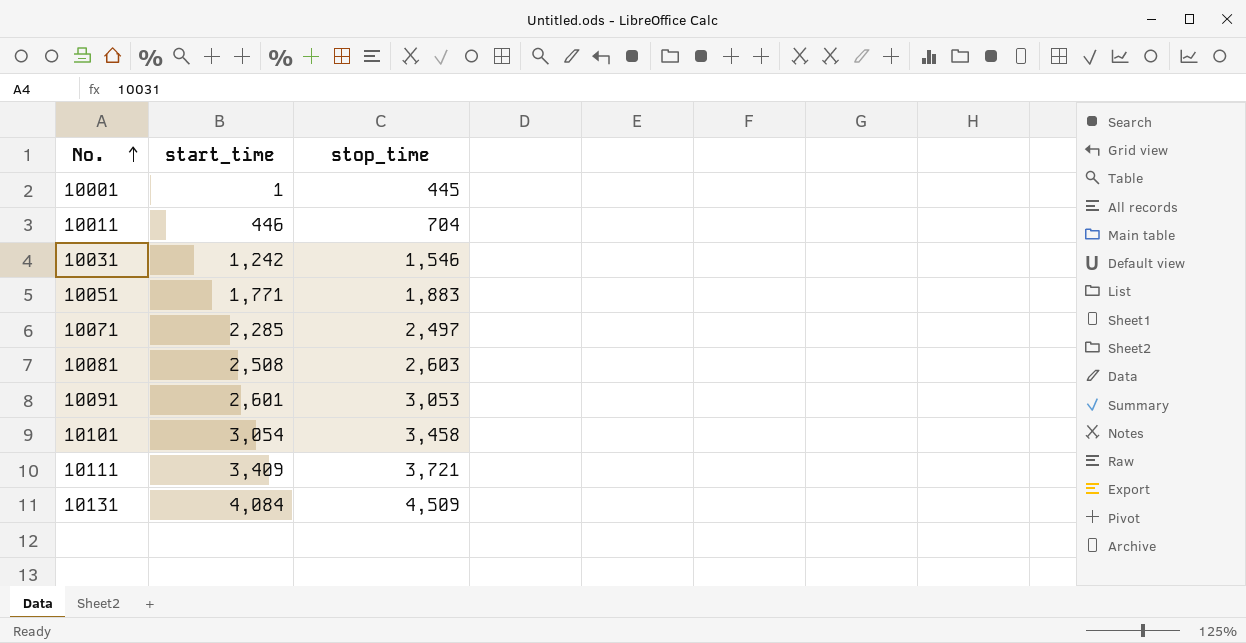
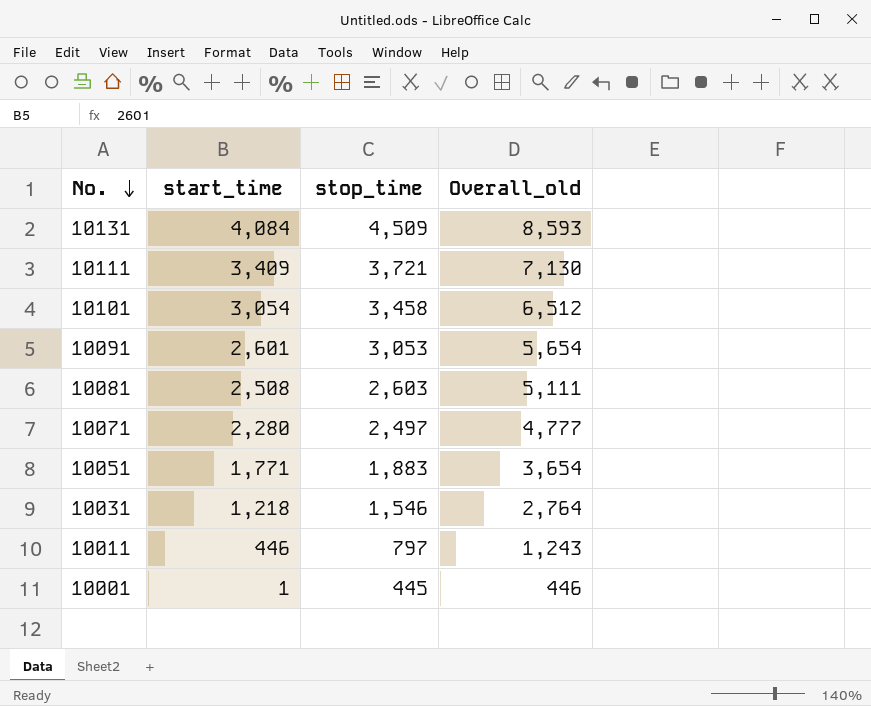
row order: No. ascending -> No. descending
column Overall_old | formula: none -> [start_time] + [stop_time]
10071 | start_time: 2,285 -> 2,280
10031 | start_time: 1,242 -> 1,218
10011 | stop_time: 704 -> 797

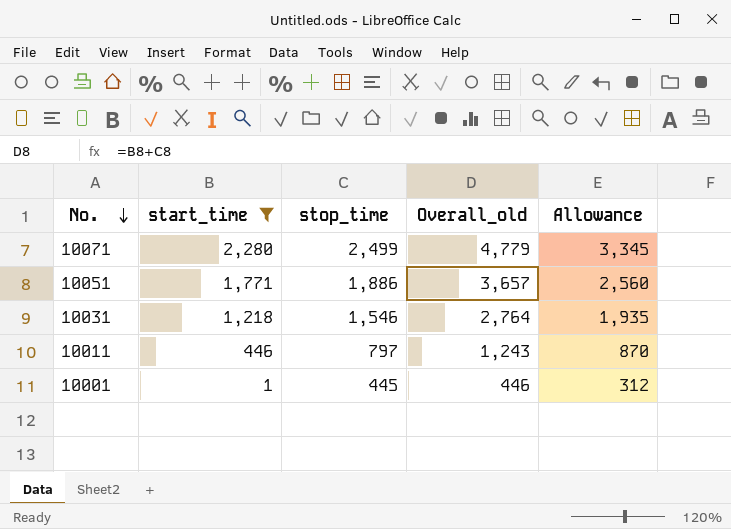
filter: none -> start_time <= 2,280
column Allowance | formula: none -> [Overall_old] * 0.7
10071 | stop_time: 2,497 -> 2,499
10071 | Overall_old: 4,777 -> 4,779
10051 | stop_time: 1,883 -> 1,886
10051 | Overall_old: 3,654 -> 3,657

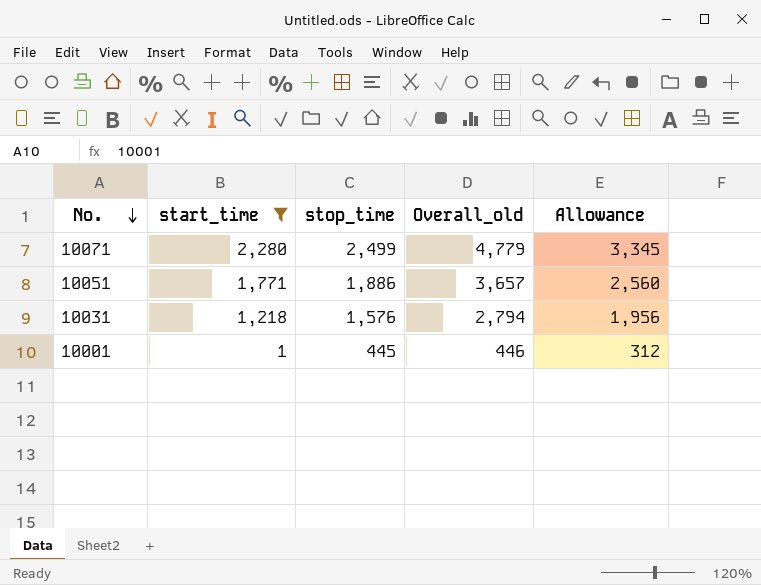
row 10011: 446 | 797 | 1,243 | 870 -> none
10031 | stop_time: 1,546 -> 1,576
10031 | Overall_old: 2,764 -> 2,794
10031 | Allowance: 1,935 -> 1,956

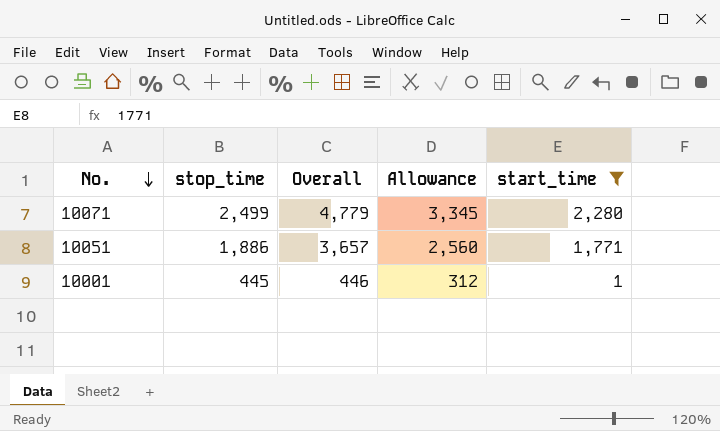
column name: Overall_old -> Overall
column start_time | position: 2 -> 5
row 10031: 1,218 | 1,576 | 2,794 | 1,956 -> none

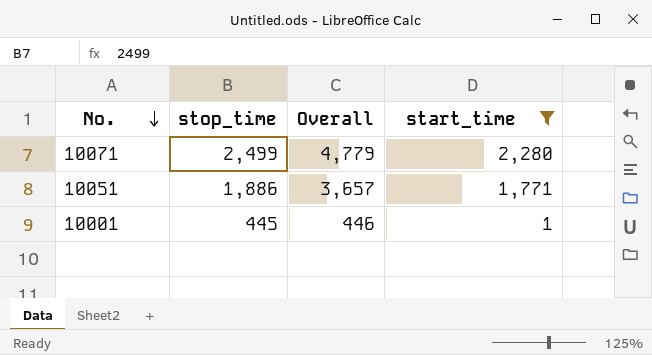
column Allowance | formula: [Overall] * 0.7 -> none

